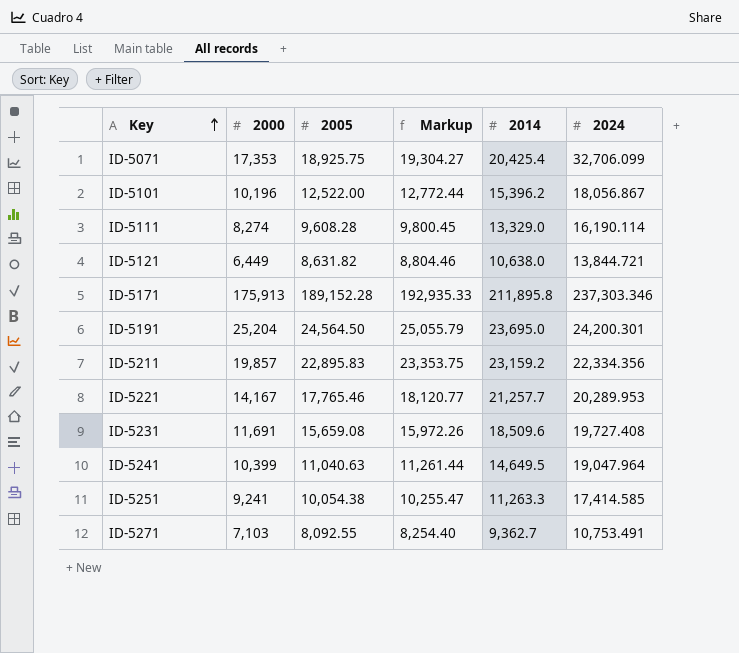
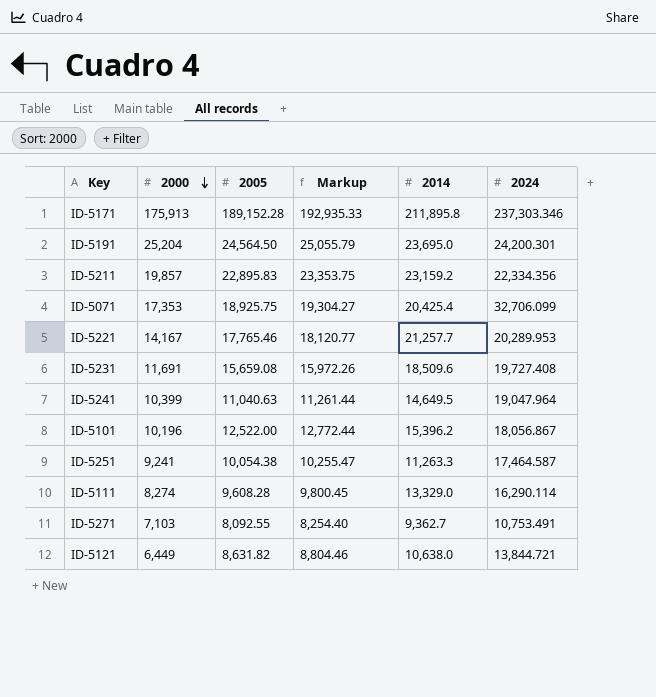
row order: Key ascending -> 2000 descending
ID-5251 | 2024: 17,414.585 -> 17,464.587
ID-5111 | 2024: 16,190.114 -> 16,290.114

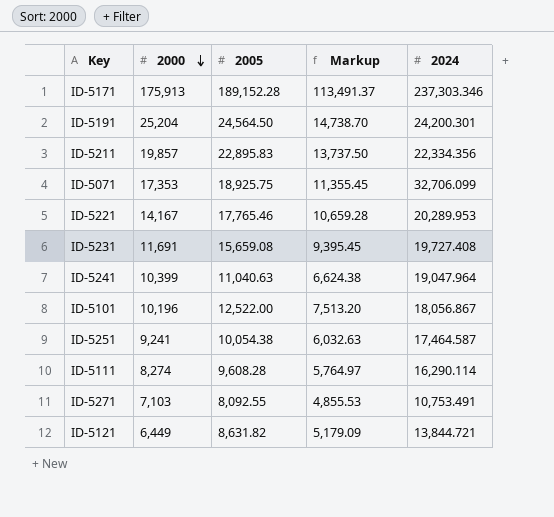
column 2014 | position: 5 -> none
column Markup | formula: [2005] * 1.02 -> [2005] * 0.6

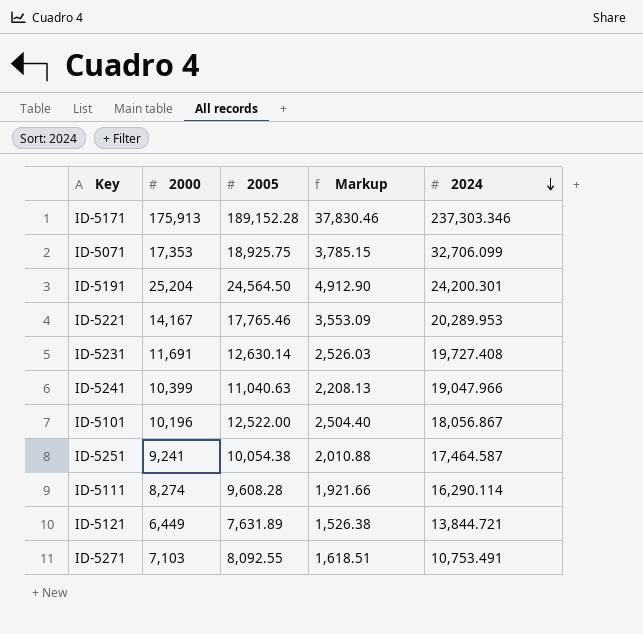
row order: 2000 descending -> 2024 descending
column Markup | formula: [2005] * 0.6 -> [2005] * 0.2
row ID-5211: 19,857 | 22,895.83 | 13,737.50 | 22,334.356 -> none
ID-5231 | 2005: 15,659.08 -> 12,630.14
ID-5241 | 2024: 19,047.964 -> 19,047.966
ID-5121 | 2005: 8,631.82 -> 7,631.89

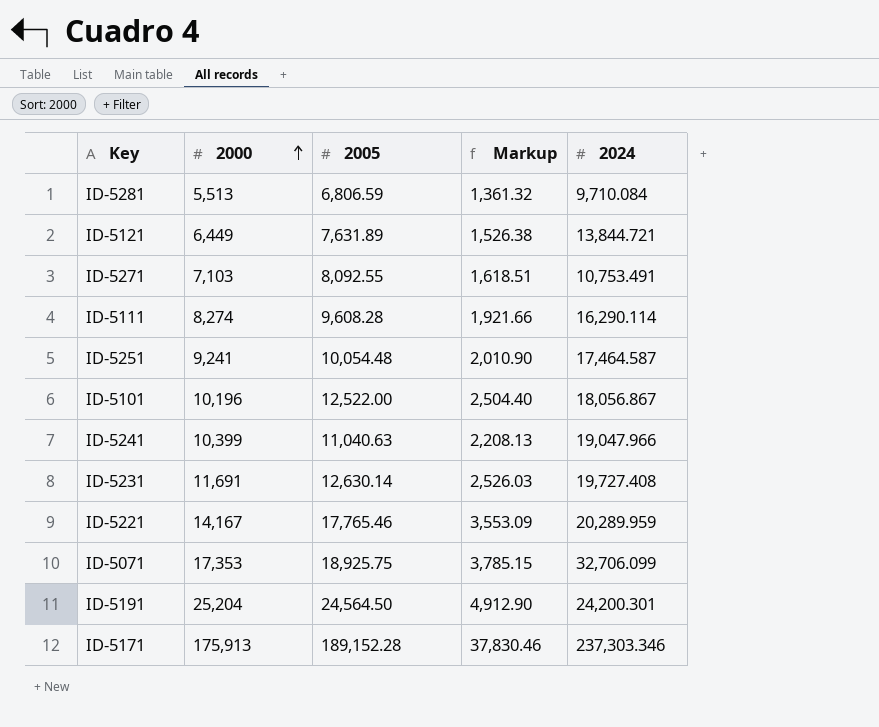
row order: 2024 descending -> 2000 ascending
row ID-5281: none -> 5,513 | 6,806.59 | 1,361.32 | 9,710.084
ID-5251 | 2005: 10,054.38 -> 10,054.48
ID-5251 | Markup: 2,010.88 -> 2,010.90
ID-5221 | 2024: 20,289.953 -> 20,289.959

